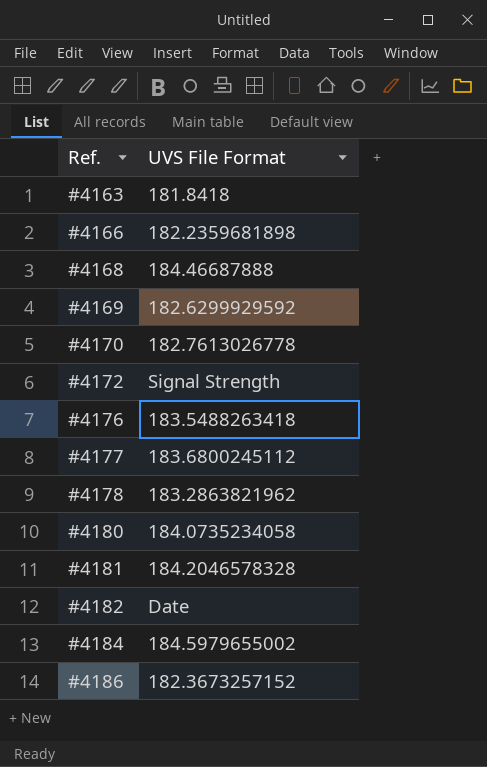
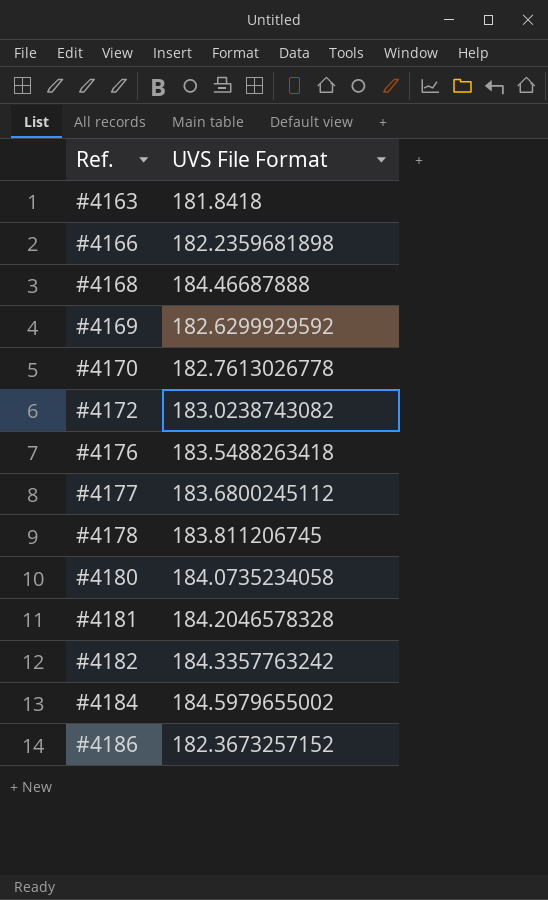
#4172 | UVS File Format: Signal Strength -> 183.0238743082
#4178 | UVS File Format: 183.2863821962 -> 183.811206745
#4182 | UVS File Format: Date -> 184.3357763242

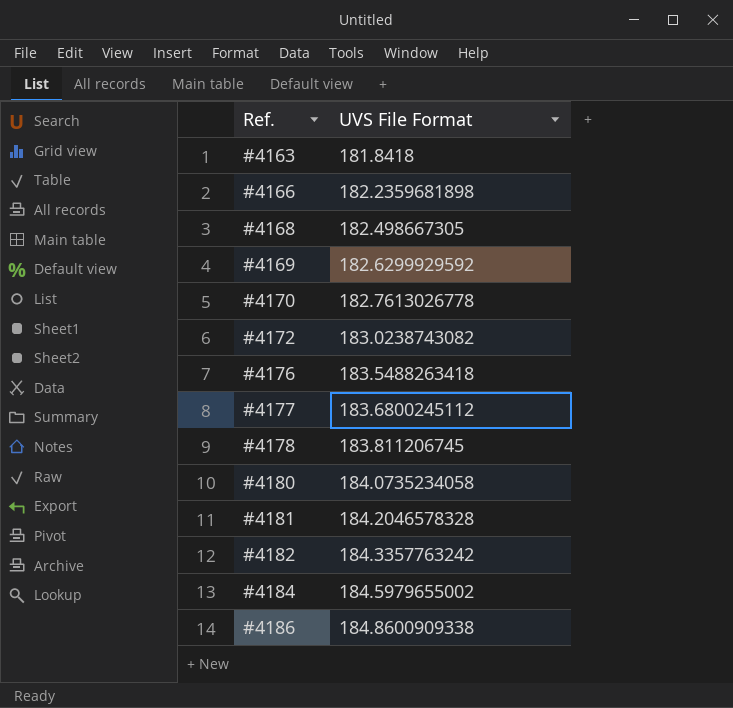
#4168 | UVS File Format: 184.46687888 -> 182.498667305
#4186 | UVS File Format: 182.3673257152 -> 184.8600909338

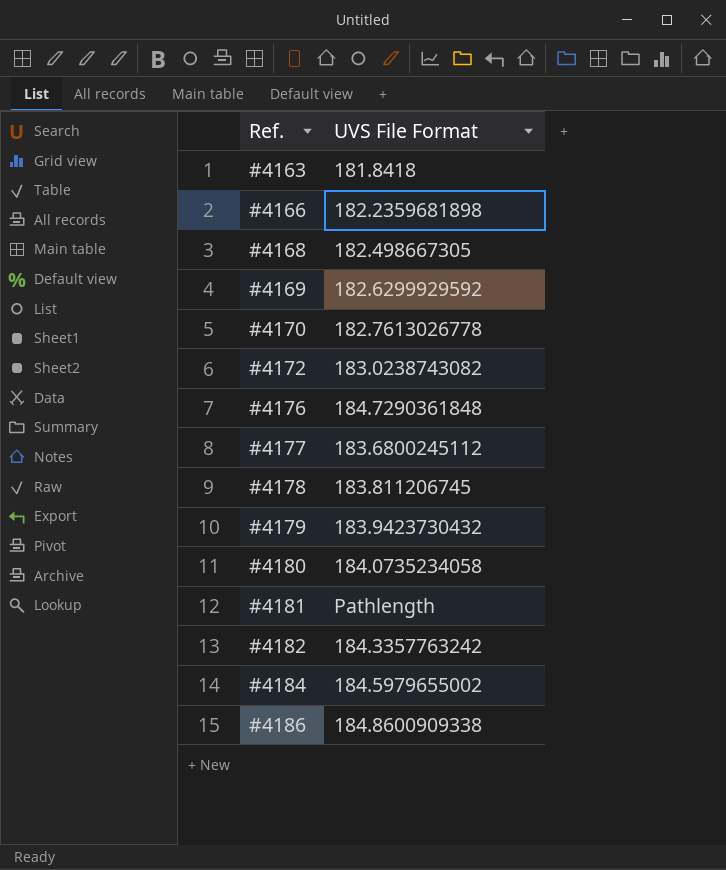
#4176 | UVS File Format: 183.5488263418 -> 184.7290361848
row #4179: none -> 183.9423730432
#4181 | UVS File Format: 184.2046578328 -> Pathlength

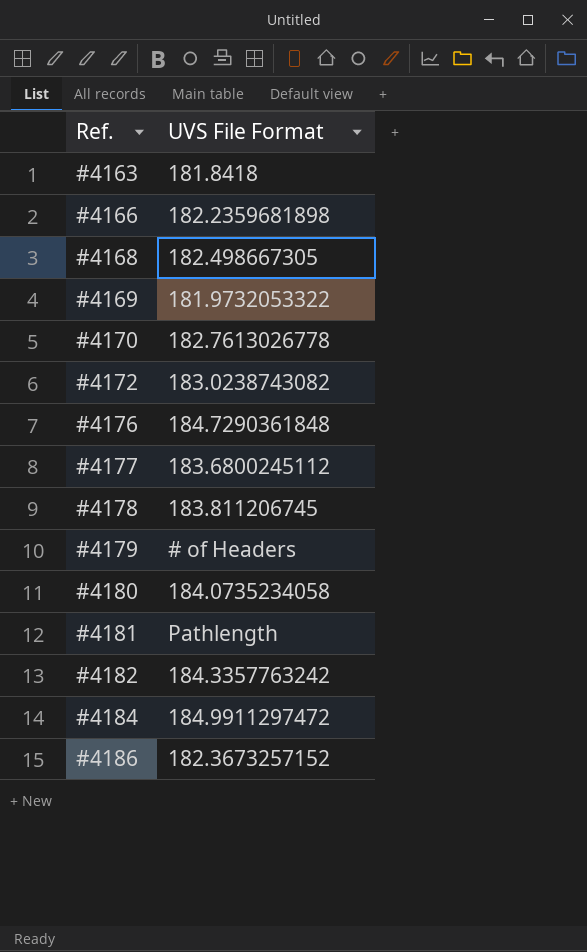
#4169 | UVS File Format: 182.6299929592 -> 181.9732053322
#4179 | UVS File Format: 183.9423730432 -> # of Headers
#4184 | UVS File Format: 184.5979655002 -> 184.9911297472
#4186 | UVS File Format: 184.8600909338 -> 182.3673257152

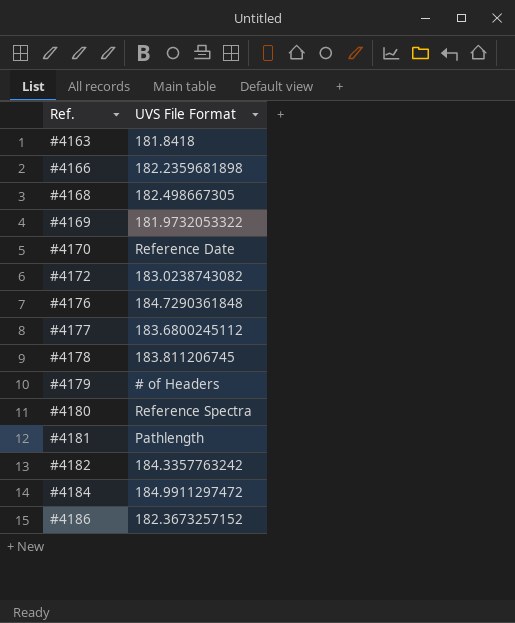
#4170 | UVS File Format: 182.7613026778 -> Reference Date
#4180 | UVS File Format: 184.0735234058 -> Reference Spectra

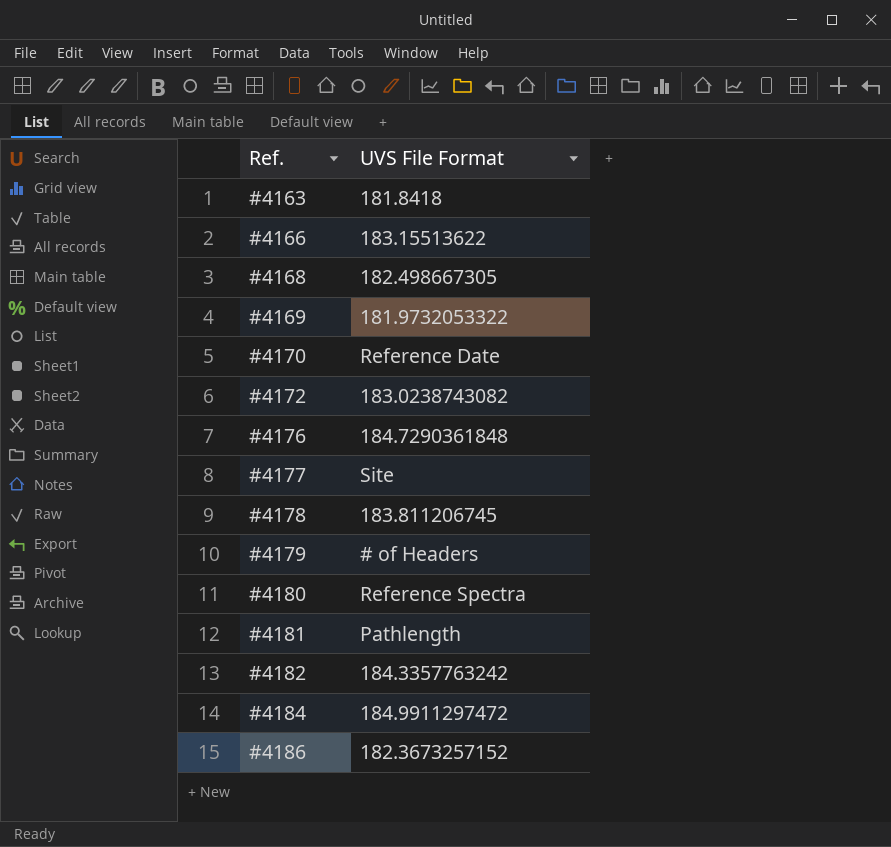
#4166 | UVS File Format: 182.2359681898 -> 183.15513622
#4177 | UVS File Format: 183.6800245112 -> Site

